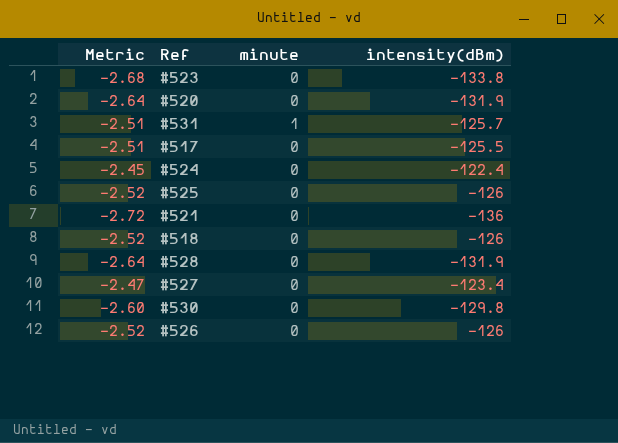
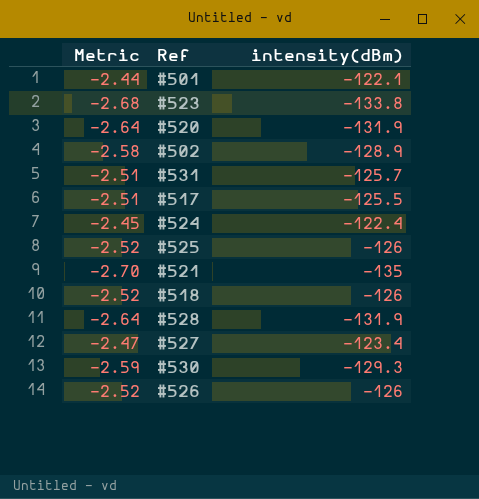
column minute | position: 3 -> none
row #501: none -> -2.44 | -122.1
row #502: none -> -2.58 | -128.9
#521 | Metric: -2.72 -> -2.70
#521 | intensity(dBm): -136 -> -135
#530 | Metric: -2.60 -> -2.59
#530 | intensity(dBm): -129.8 -> -129.3

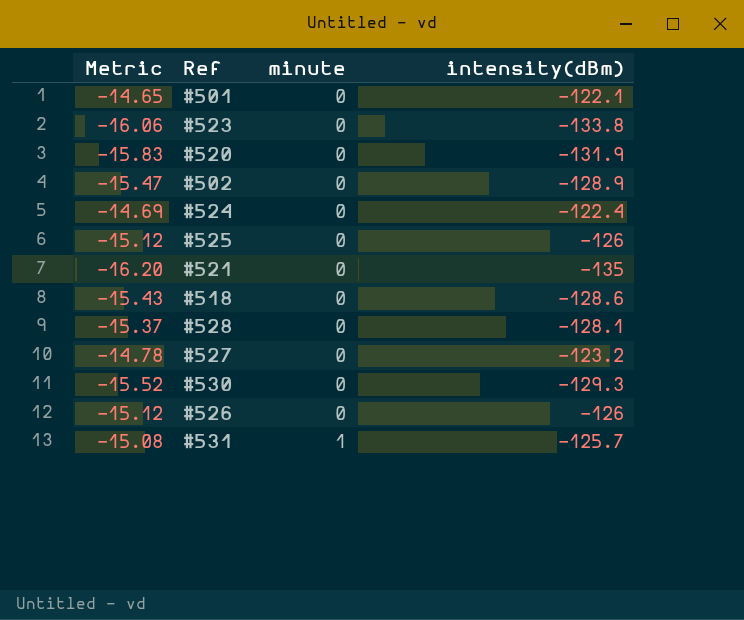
row order: none -> minute ascending
column Metric | formula: [intensity(dBm)] * 0.02 -> [intensity(dBm)] * 0.12
column minute | position: none -> 3
row #517: -2.51 | -125.5 -> none
#518 | intensity(dBm): -126 -> -128.6
#528 | intensity(dBm): -131.9 -> -128.1
#527 | intensity(dBm): -123.4 -> -123.2

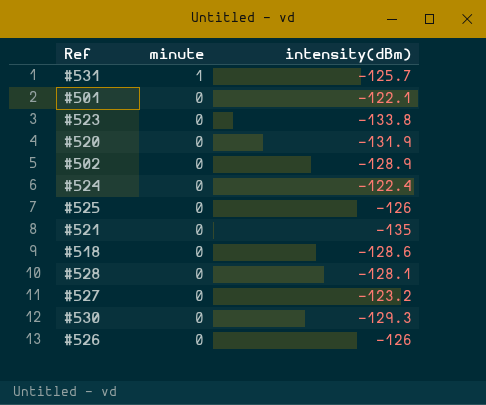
row order: minute ascending -> minute descending
column Metric | formula: [intensity(dBm)] * 0.12 -> none

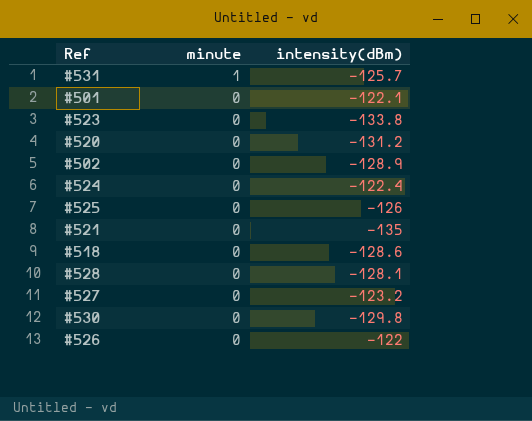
#520 | intensity(dBm): -131.9 -> -131.2
#530 | intensity(dBm): -129.3 -> -129.8
#526 | intensity(dBm): -126 -> -122

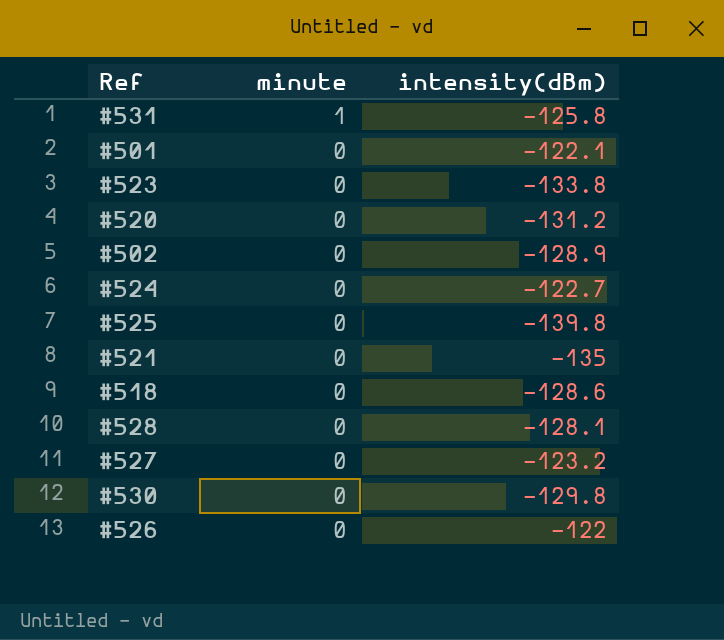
#531 | intensity(dBm): -125.7 -> -125.8
#524 | intensity(dBm): -122.4 -> -122.7
#525 | intensity(dBm): -126 -> -139.8

